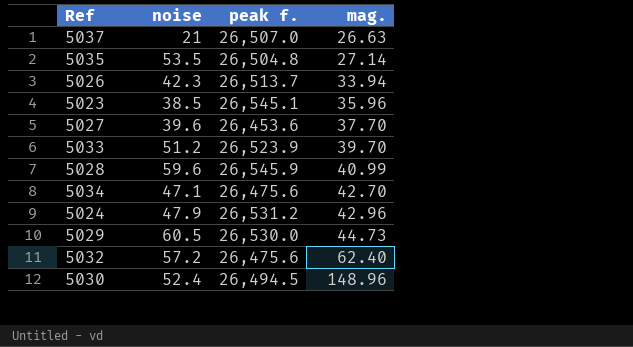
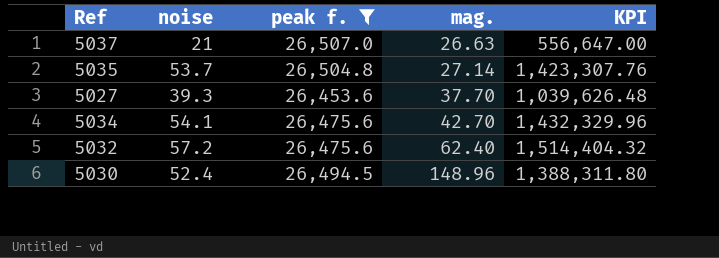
filter: none -> peak f. <= 26,507.0
column KPI | formula: none -> [noise] * [peak f.]
5035 | noise: 53.5 -> 53.7
5027 | noise: 39.6 -> 39.3
5034 | noise: 47.1 -> 54.1

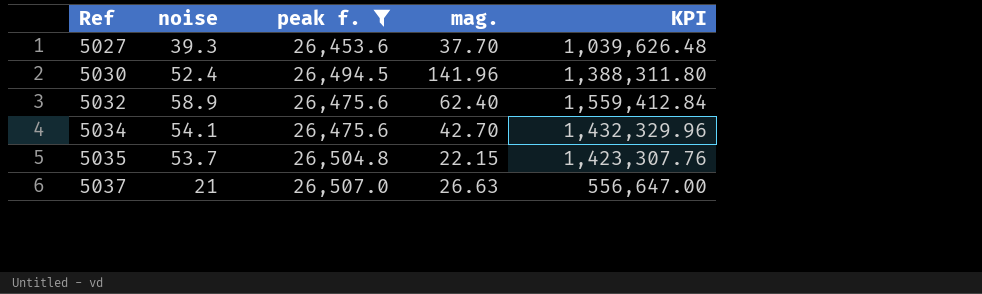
row order: mag. ascending -> Ref ascending
5030 | mag.: 148.96 -> 141.96
5032 | noise: 57.2 -> 58.9
5032 | KPI: 1,514,404.32 -> 1,559,412.84
5035 | mag.: 27.14 -> 22.15

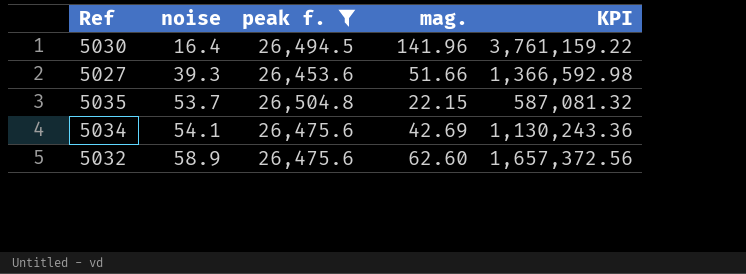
row order: Ref ascending -> noise ascending
column KPI | formula: [noise] * [peak f.] -> [peak f.] * [mag.]
row 5037: 21 | 26,507.0 | 26.63 | 556,647.00 -> none
5030 | noise: 52.4 -> 16.4
5027 | mag.: 37.70 -> 51.66
5034 | mag.: 42.70 -> 42.69
5032 | mag.: 62.40 -> 62.60

